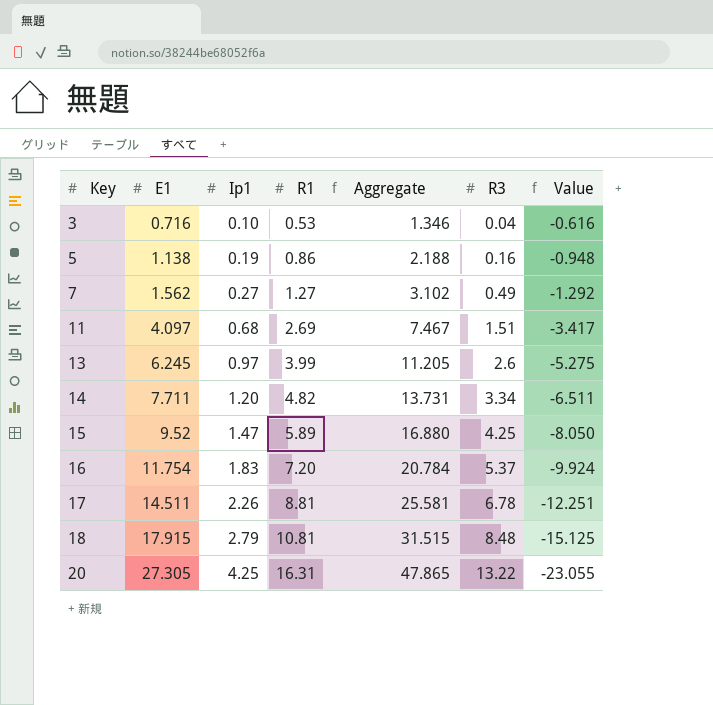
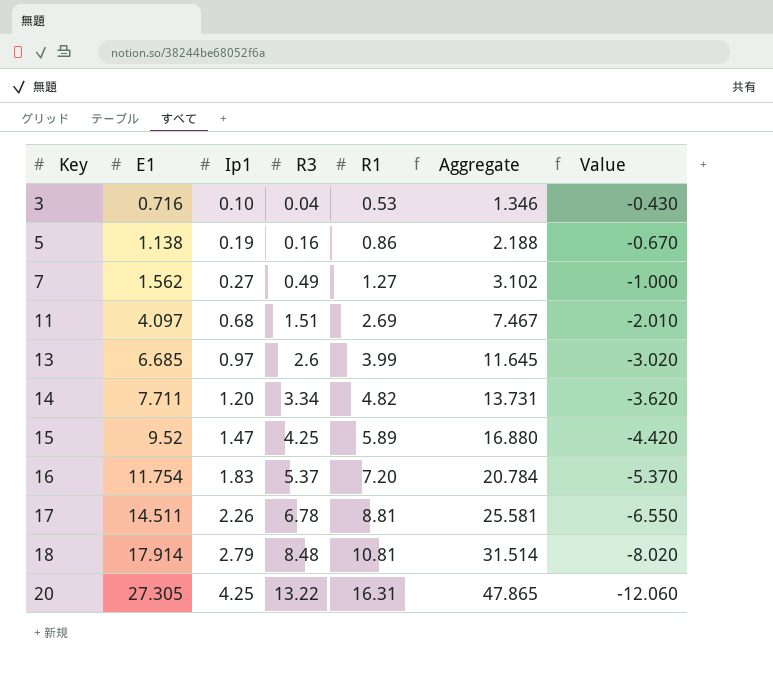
column R3 | position: 6 -> 4
column Value | formula: [Ip1] - [E1] -> [Ip1] - [R1]
13 | E1: 6.245 -> 6.685
13 | Aggregate: 11.205 -> 11.645
18 | E1: 17.915 -> 17.914
18 | Aggregate: 31.515 -> 31.514

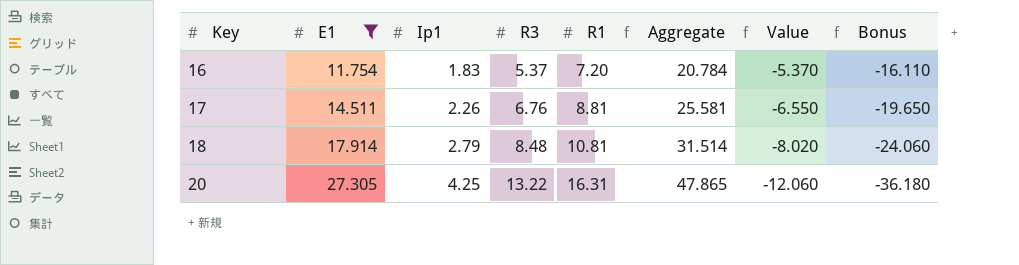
filter: none -> E1 >= 11.754
column Bonus | formula: none -> [Value] * 3
17 | R3: 6.78 -> 6.76

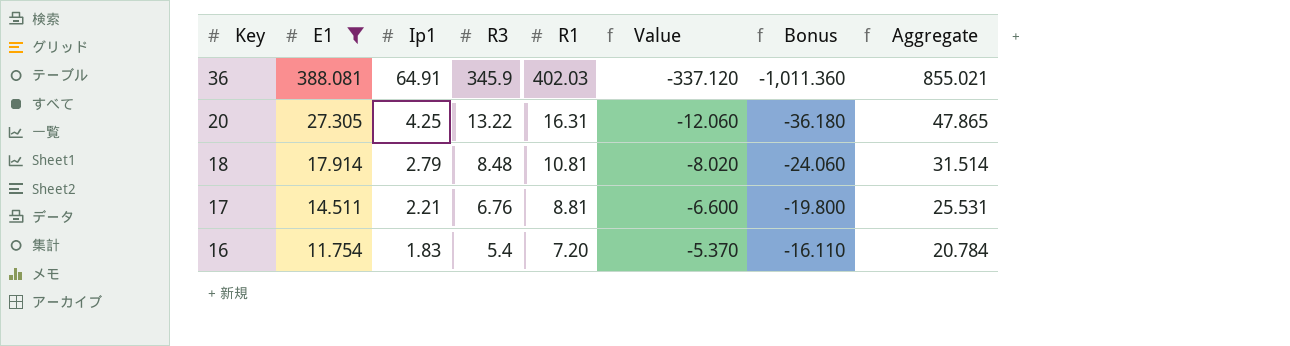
row order: Key ascending -> Key descending
column Aggregate | position: 6 -> 8
row 36: none -> 388.081 | 64.91 | 345.9 | 402.03 | -337.120 | -1,011.360 | 855.021
17 | Ip1: 2.26 -> 2.21
17 | Value: -6.550 -> -6.600
17 | Bonus: -19.650 -> -19.800
17 | Aggregate: 25.581 -> 25.531
16 | R3: 5.37 -> 5.4

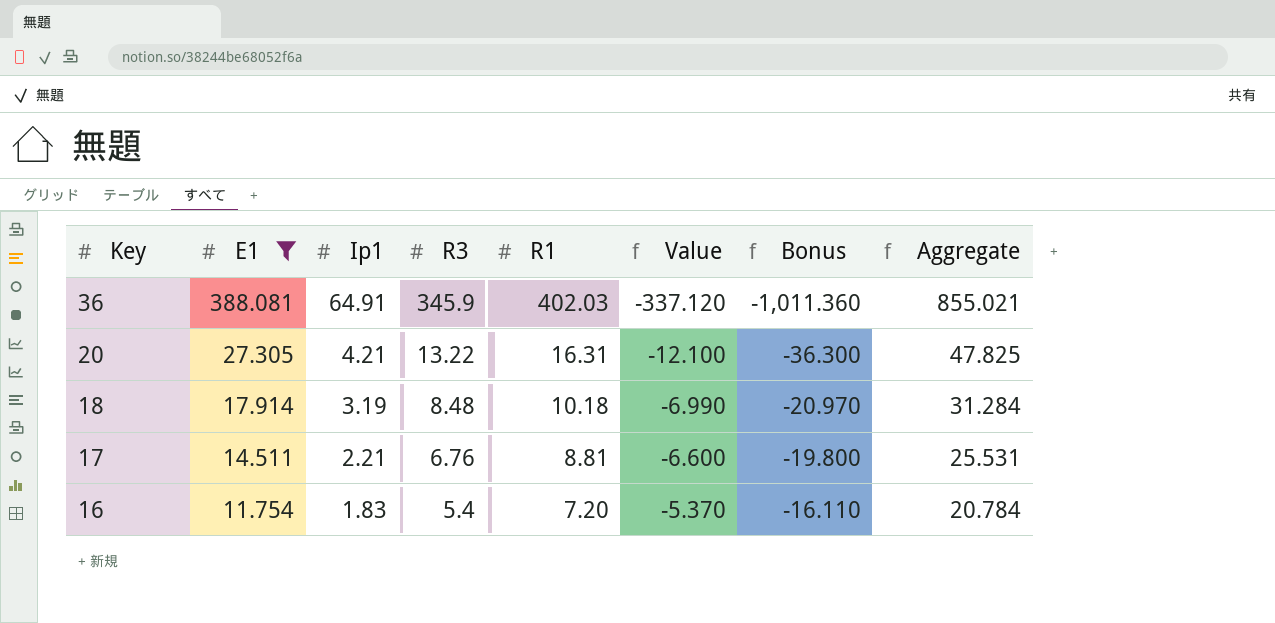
20 | Ip1: 4.25 -> 4.21
20 | Value: -12.060 -> -12.100
20 | Bonus: -36.180 -> -36.300
20 | Aggregate: 47.865 -> 47.825
18 | Ip1: 2.79 -> 3.19
18 | R1: 10.81 -> 10.18
18 | Value: -8.020 -> -6.990
18 | Bonus: -24.060 -> -20.970
18 | Aggregate: 31.514 -> 31.284

